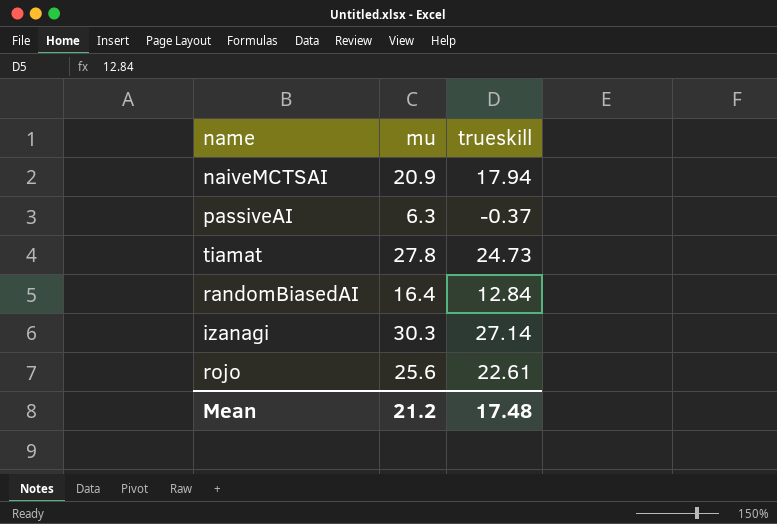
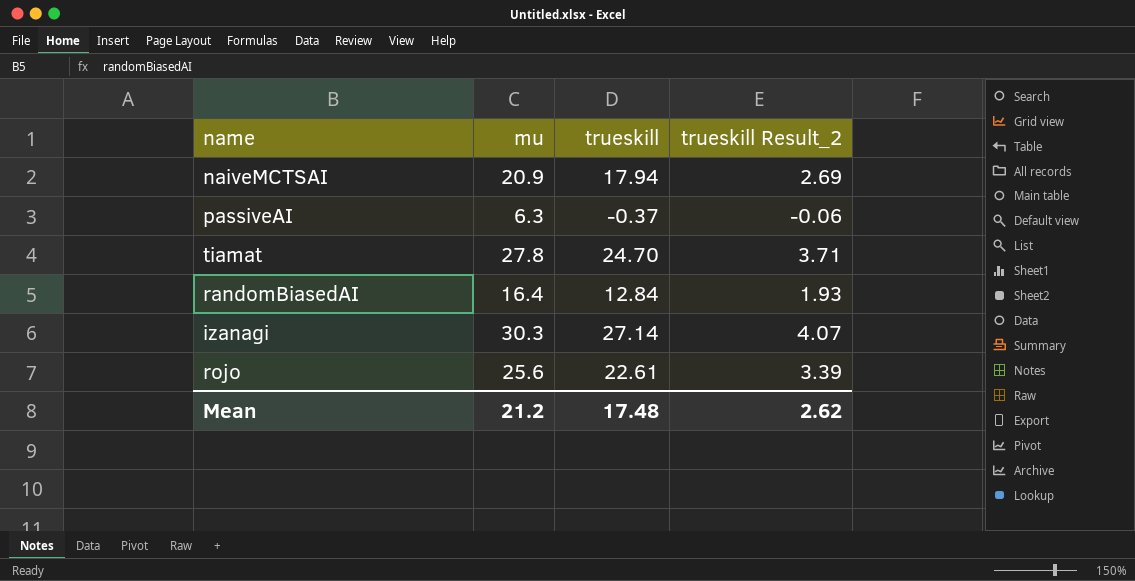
column trueskill Result_2 | formula: none -> [trueskill] * 0.15
tiamat | trueskill: 24.73 -> 24.70

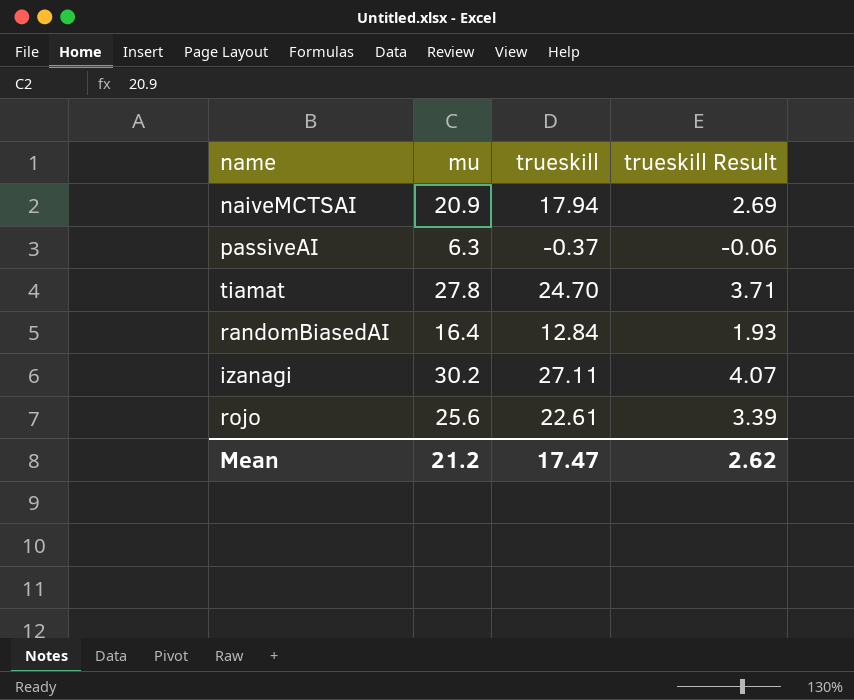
column name: trueskill Result_2 -> trueskill Result
izanagi | mu: 30.3 -> 30.2
izanagi | trueskill: 27.14 -> 27.11
Mean | trueskill: 17.48 -> 17.47

